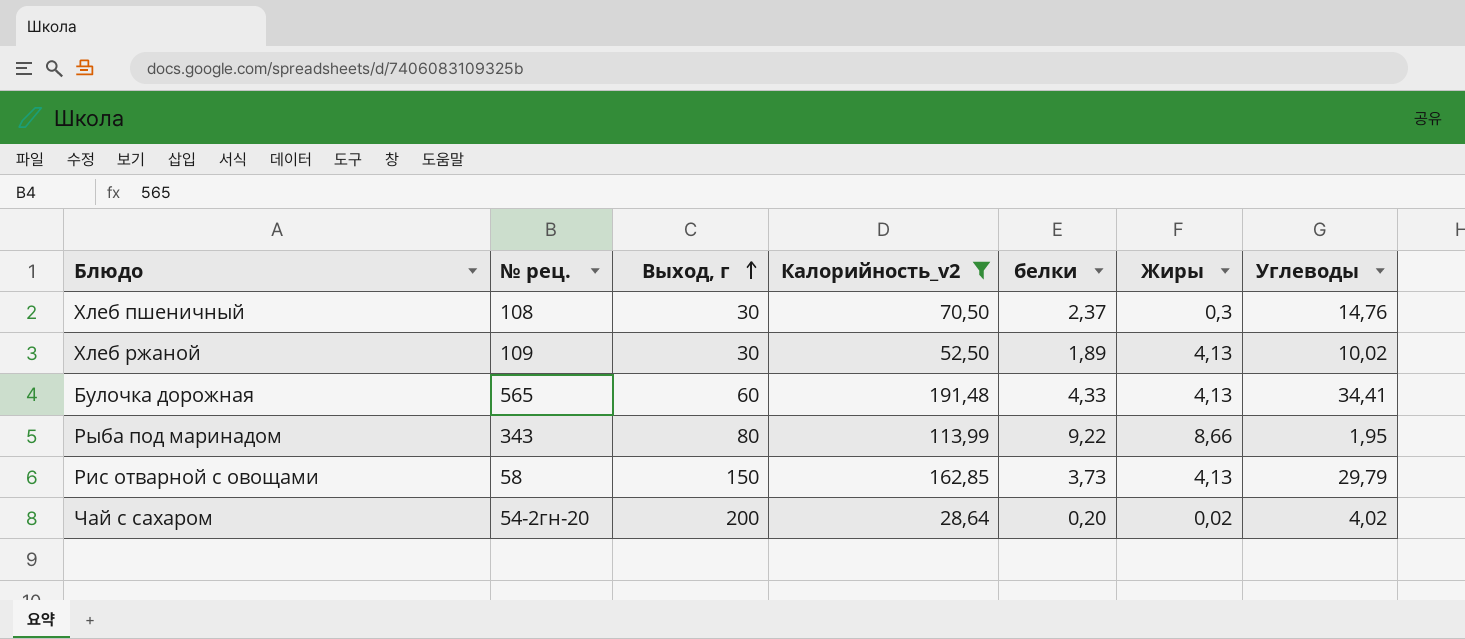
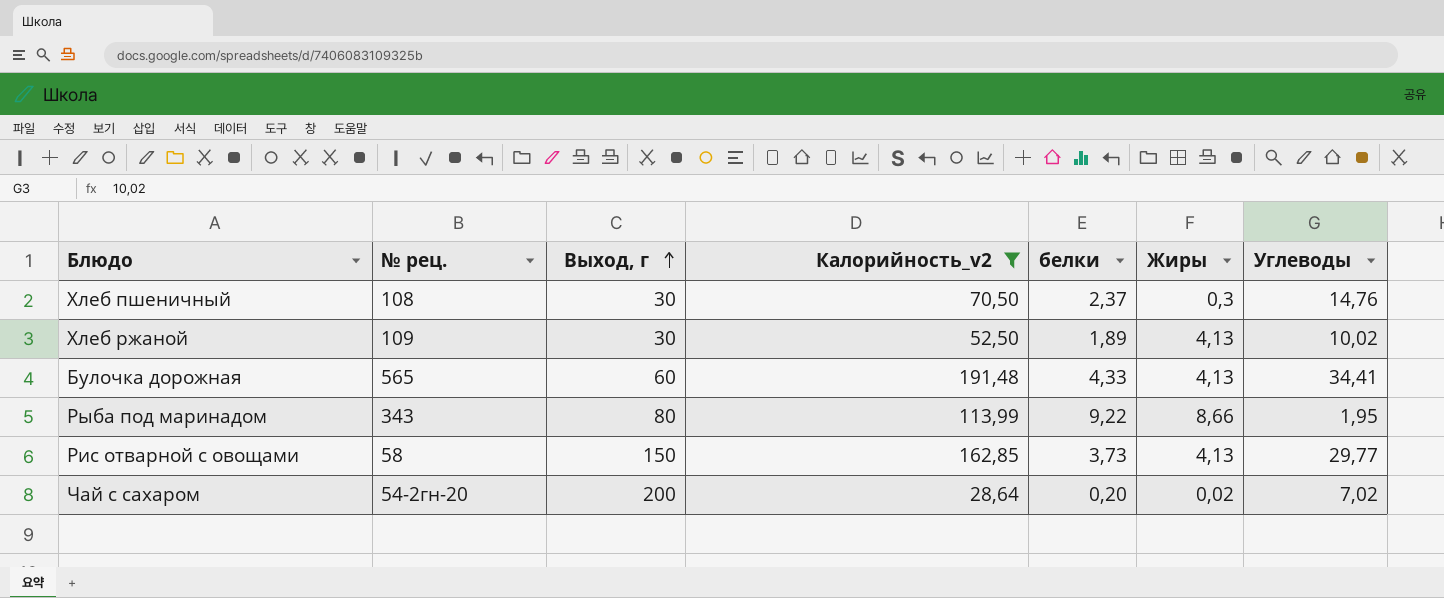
Рис отварной с овощами | Углеводы: 29,79 -> 29,77
Чай с сахаром | Углеводы: 4,02 -> 7,02

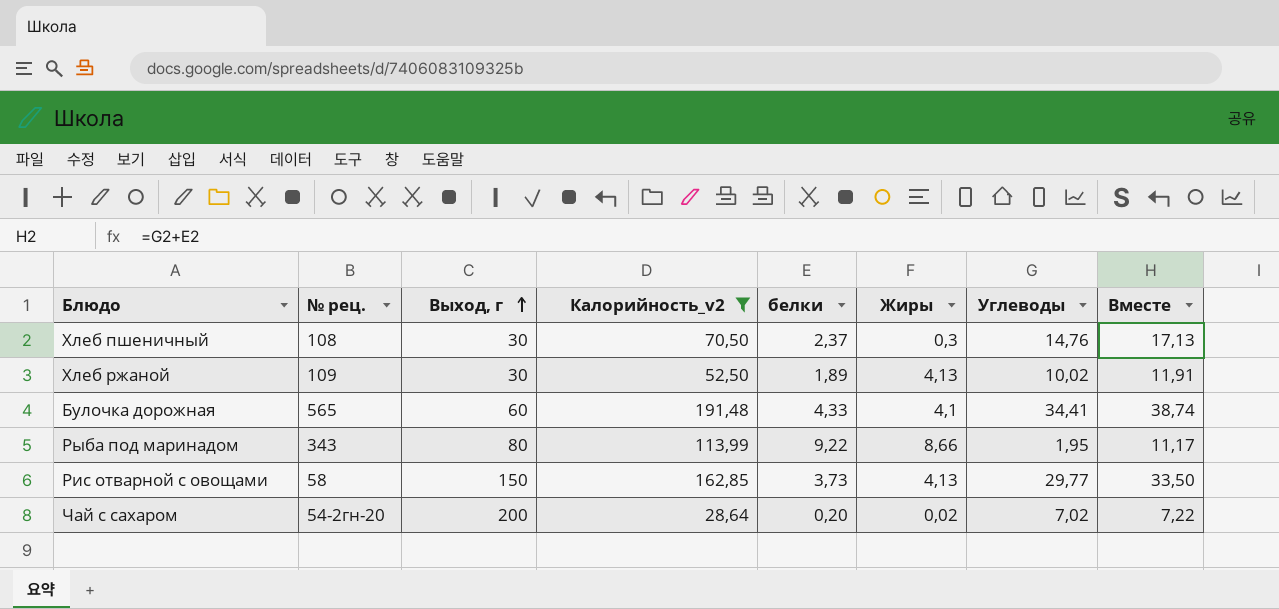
column Вместе | formula: none -> [белки] + [Углеводы]
Булочка дорожная | Жиры: 4,13 -> 4,1

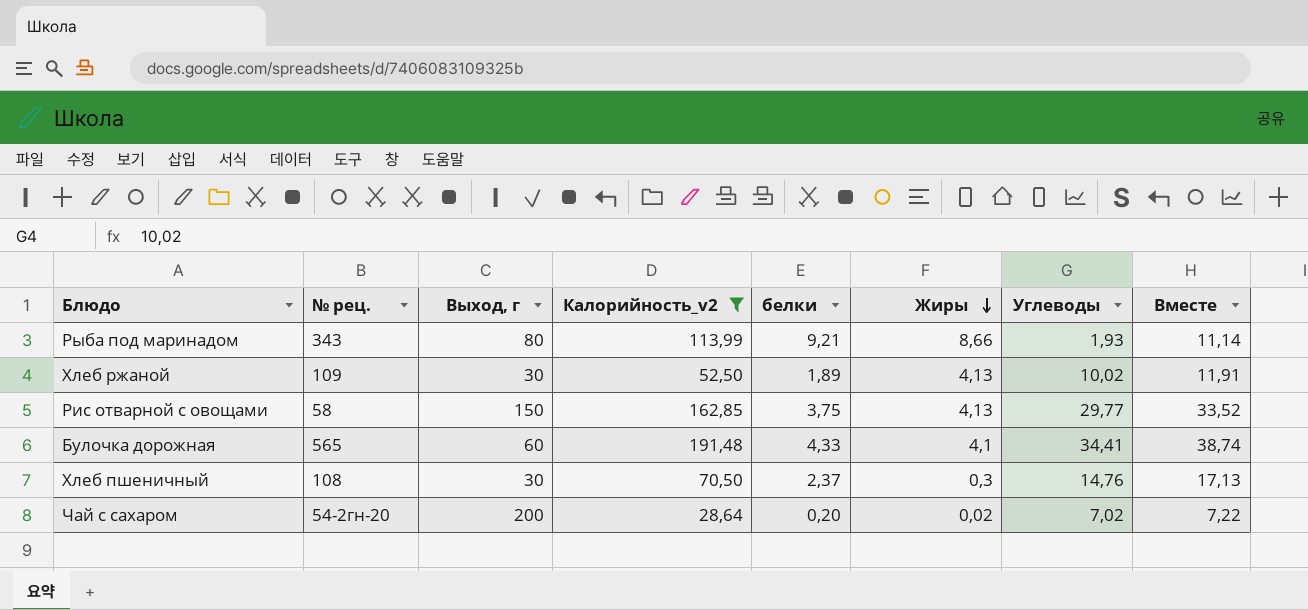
row order: Выход, г ascending -> Жиры descending
Рыба под маринадом | белки: 9,22 -> 9,21
Рыба под маринадом | Углеводы: 1,95 -> 1,93
Рыба под маринадом | Вместе: 11,17 -> 11,14
Рис отварной с овощами | белки: 3,73 -> 3,75
Рис отварной с овощами | Вместе: 33,50 -> 33,52

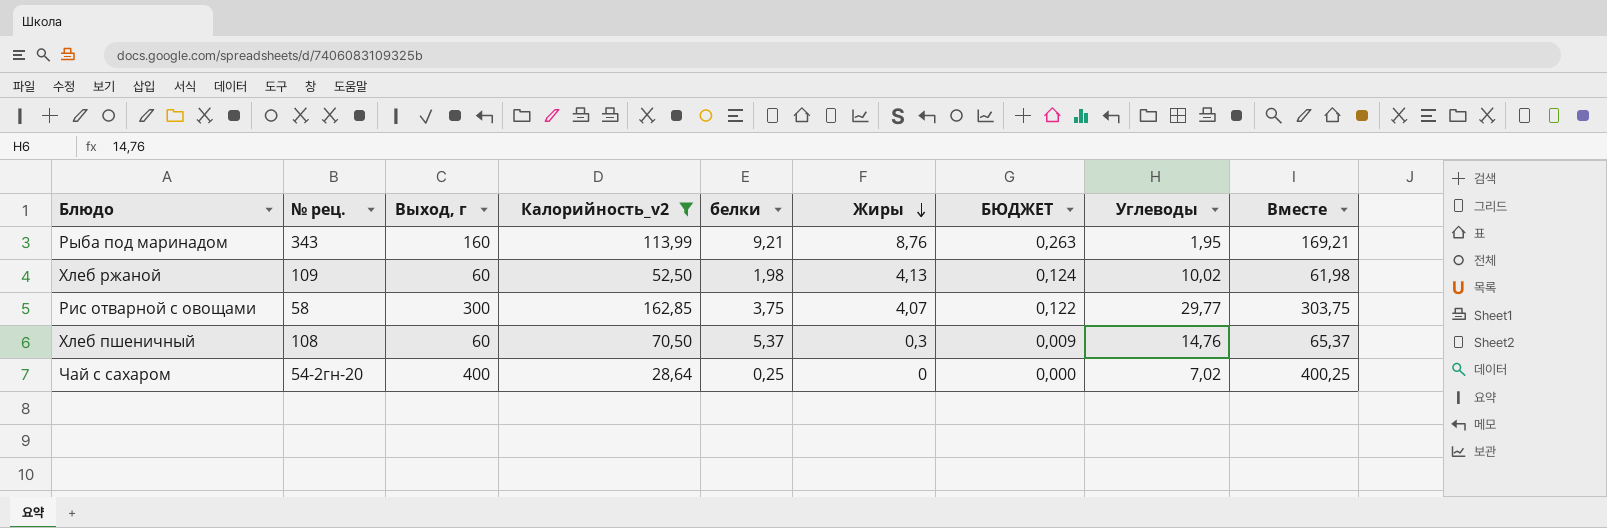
column БЮДЖЕТ | formula: none -> [Жиры] * 0,03
column Вместе | formula: [белки] + [Углеводы] -> [Выход, г] + [белки]
row Булочка дорожная: 565 | 60 | 191,48 | 4,33 | 4,1 | 34,41 | 38,74 -> none
Рыба под маринадом | Выход, г: 80 -> 160
Рыба под маринадом | Жиры: 8,66 -> 8,76
Рыба под маринадом | Углеводы: 1,93 -> 1,95
Хлеб ржаной | Выход, г: 30 -> 60
Хлеб ржаной | белки: 1,89 -> 1,98
Рис отварной с овощами | Выход, г: 150 -> 300
Рис отварной с овощами | Жиры: 4,13 -> 4,07
Хлеб пшеничный | Выход, г: 30 -> 60
Хлеб пшеничный | белки: 2,37 -> 5,37
Чай с сахаром | Выход, г: 200 -> 400
Чай с сахаром | белки: 0,20 -> 0,25
Чай с сахаром | Жиры: 0,02 -> 0

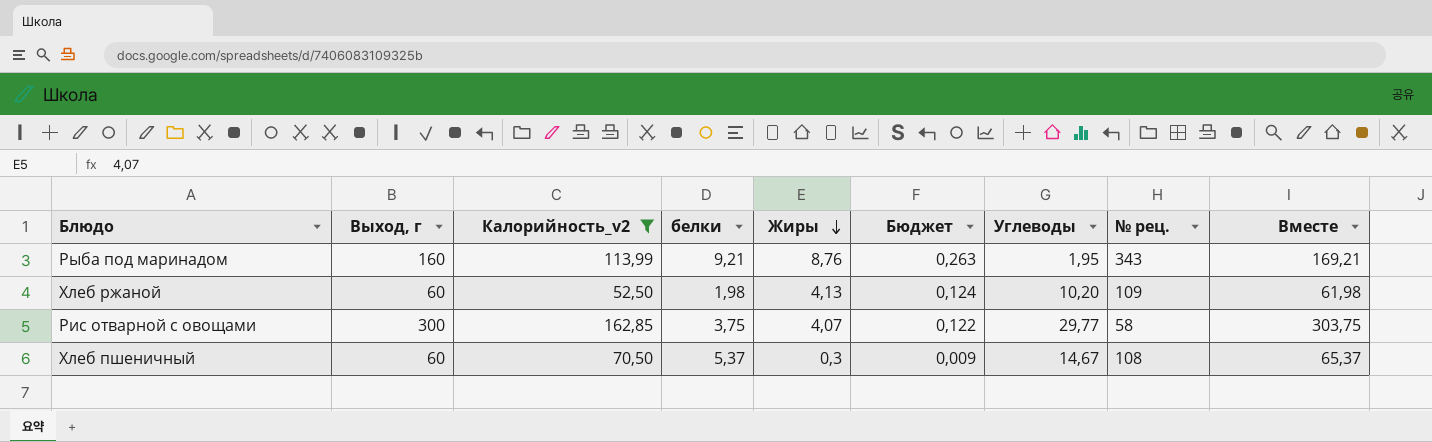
column name: БЮДЖЕТ -> Бюджет
column № рец. | position: 2 -> 8
row Чай с сахаром: 54-2гн-20 | 400 | 28,64 | 0,25 | 0 | 0,000 | 7,02 | 400,25 -> none
Хлеб ржаной | Углеводы: 10,02 -> 10,20
Хлеб пшеничный | Углеводы: 14,76 -> 14,67

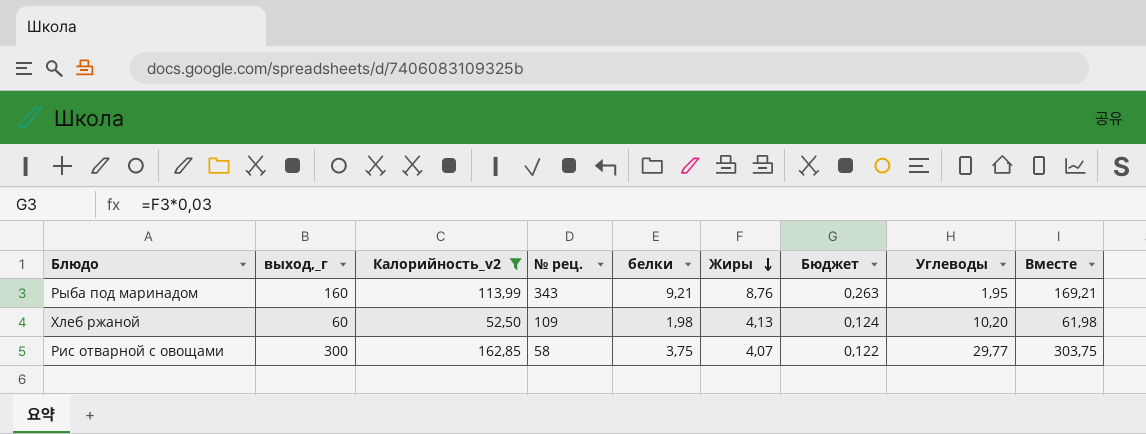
column name: Выход, г -> выход,_г
column № рец. | position: 8 -> 4
row Хлеб пшеничный: 60 | 70,50 | 5,37 | 0,3 | 0,009 | 14,67 | 108 | 65,37 -> none

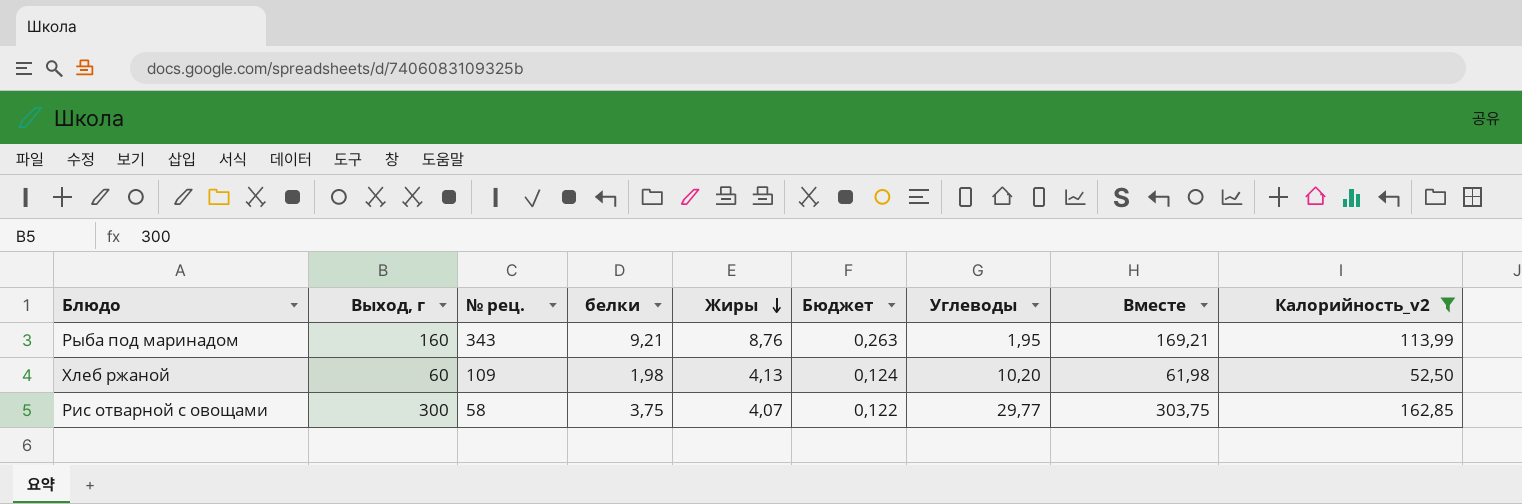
column name: выход,_г -> Выход, г
column Калорийность_v2 | position: 3 -> 9

